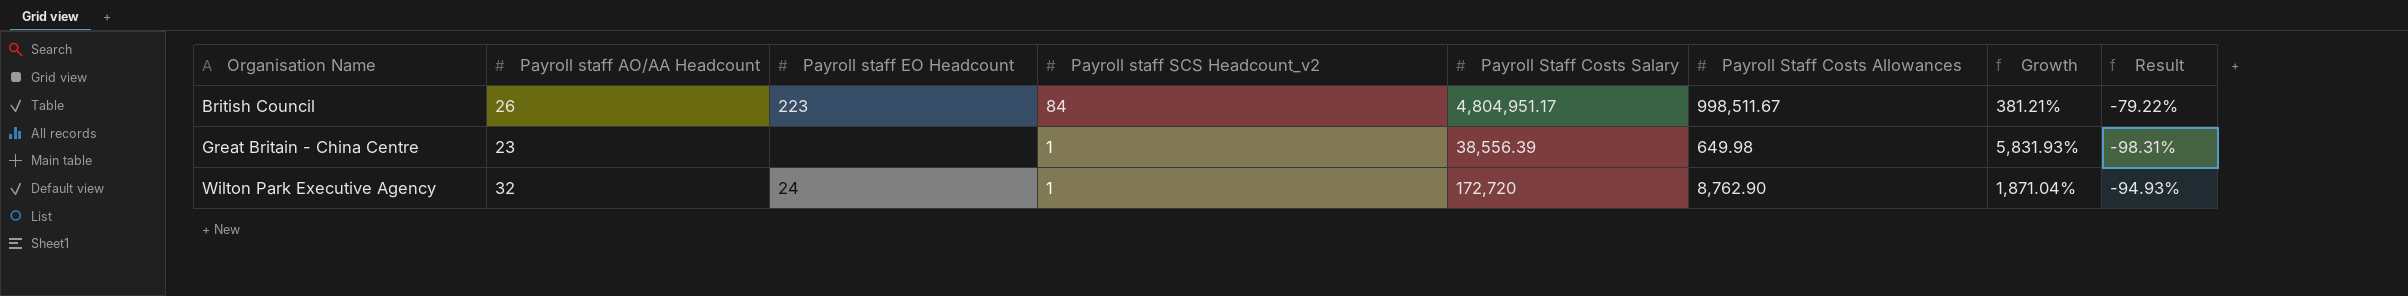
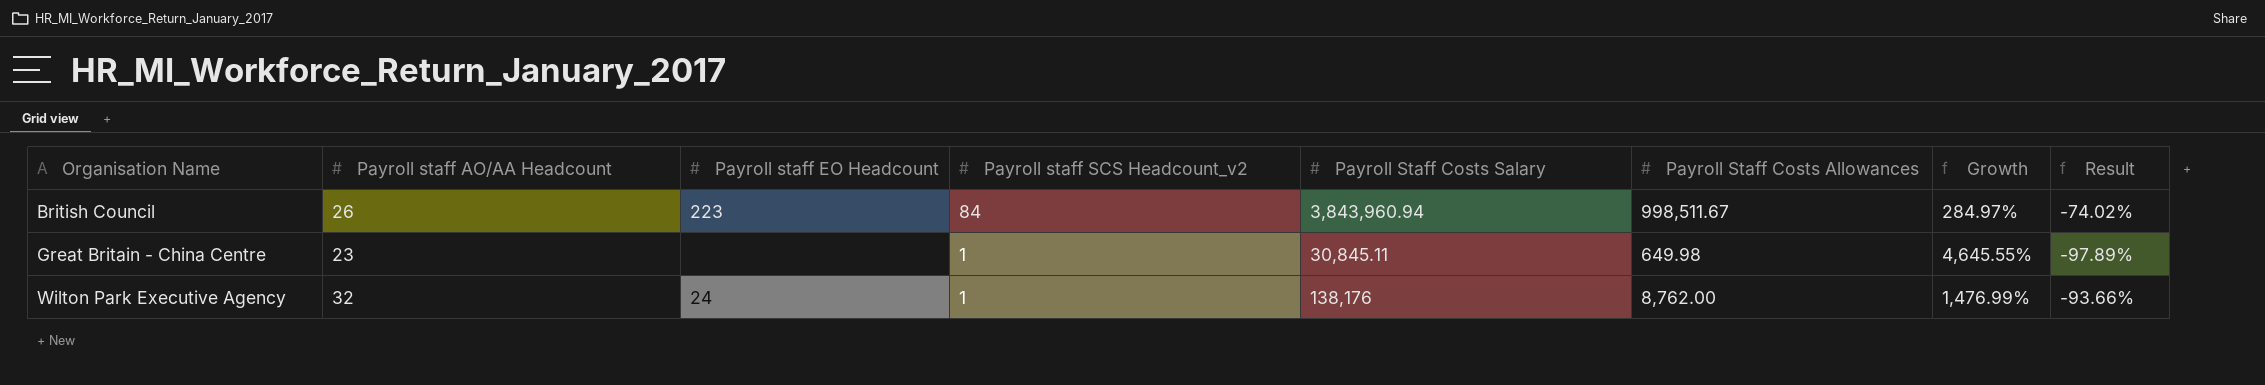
British Council | Payroll Staff Costs Salary: 4,804,951.17 -> 3,843,960.94
British Council | Growth: 381.21% -> 284.97%
British Council | Result: -79.22% -> -74.02%
Great Britain - China Centre | Payroll Staff Costs Salary: 38,556.39 -> 30,845.11
Great Britain - China Centre | Growth: 5,831.93% -> 4,645.55%
Great Britain - China Centre | Result: -98.31% -> -97.89%
Wilton Park Executive Agency | Payroll Staff Costs Salary: 172,720 -> 138,176
Wilton Park Executive Agency | Payroll Staff Costs Allowances: 8,762.90 -> 8,762.00
Wilton Park Executive Agency | Growth: 1,871.04% -> 1,476.99%
Wilton Park Executive Agency | Result: -94.93% -> -93.66%

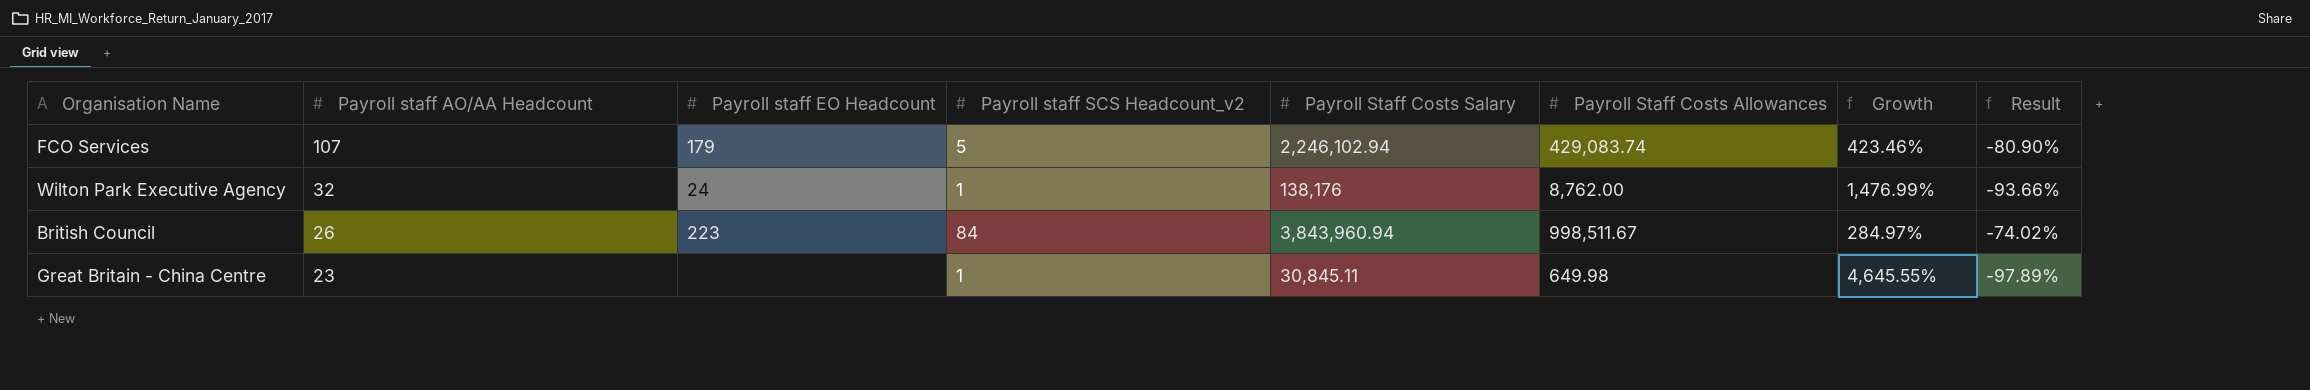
row order: Organisation Name ascending -> Payroll staff AO/AA Headcount descending
row FCO Services: none -> 107 | 179 | 5 | 2,246,102.94 | 429,083.74 | 423.46% | -80.90%

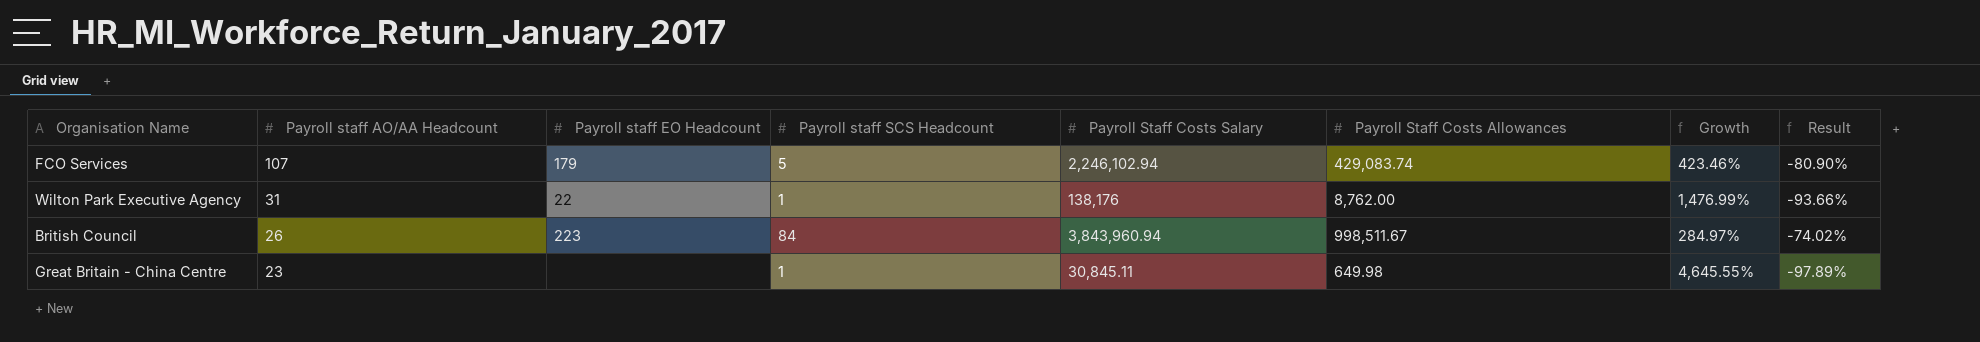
column name: Payroll staff SCS Headcount_v2 -> Payroll staff SCS Headcount
Wilton Park Executive Agency | Payroll staff AO/AA Headcount: 32 -> 31
Wilton Park Executive Agency | Payroll staff EO Headcount: 24 -> 22

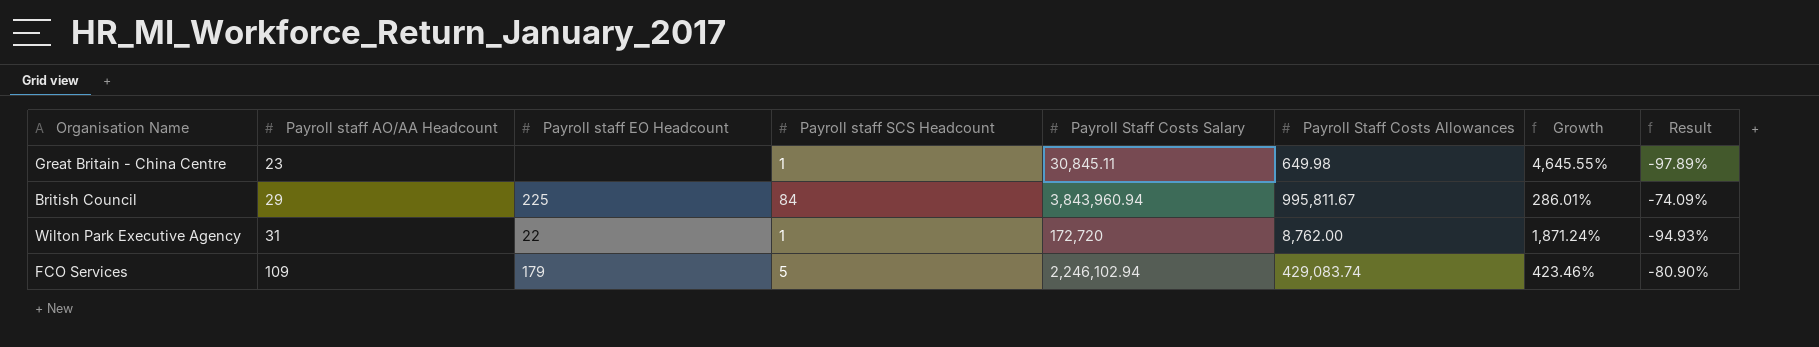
row order: Payroll staff AO/AA Headcount descending -> Payroll staff AO/AA Headcount ascending
British Council | Payroll staff AO/AA Headcount: 26 -> 29
British Council | Payroll staff EO Headcount: 223 -> 225
British Council | Payroll Staff Costs Allowances: 998,511.67 -> 995,811.67
British Council | Growth: 284.97% -> 286.01%
British Council | Result: -74.02% -> -74.09%
Wilton Park Executive Agency | Payroll Staff Costs Salary: 138,176 -> 172,720
Wilton Park Executive Agency | Growth: 1,476.99% -> 1,871.24%
Wilton Park Executive Agency | Result: -93.66% -> -94.93%
FCO Services | Payroll staff AO/AA Headcount: 107 -> 109

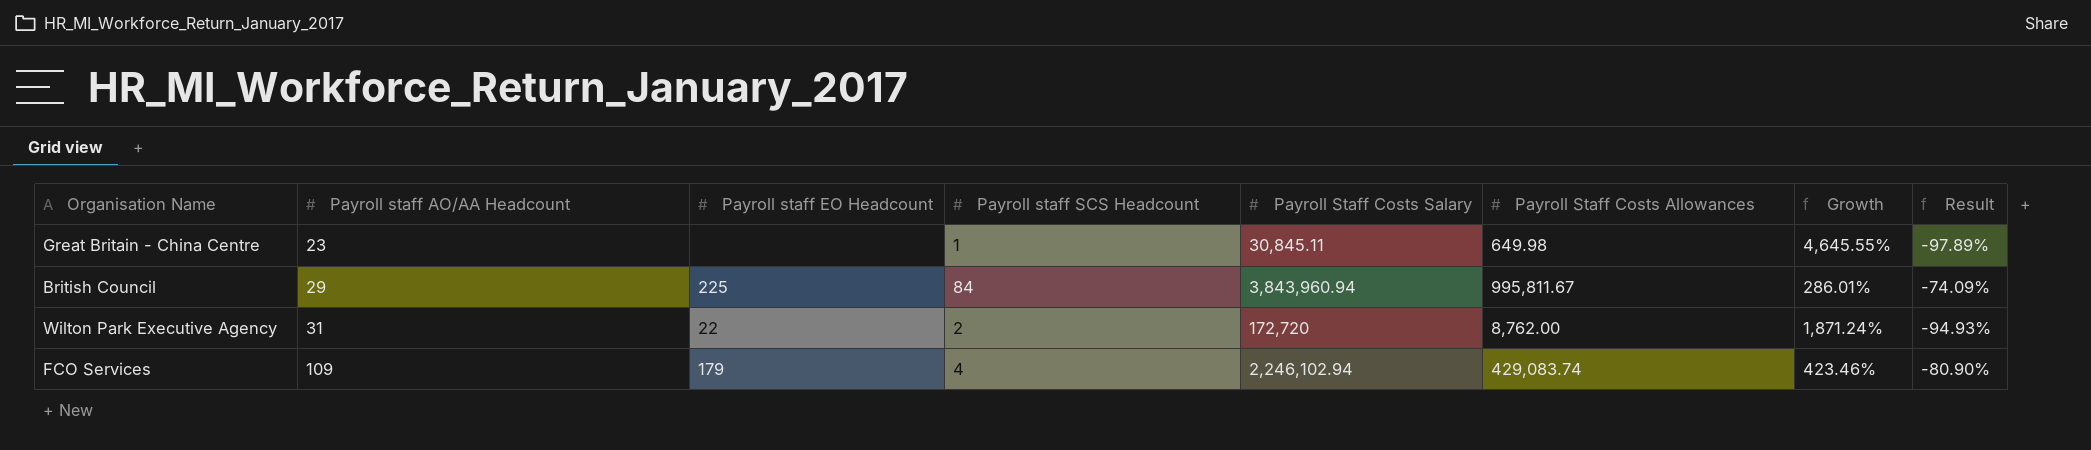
Wilton Park Executive Agency | Payroll staff SCS Headcount: 1 -> 2
FCO Services | Payroll staff SCS Headcount: 5 -> 4

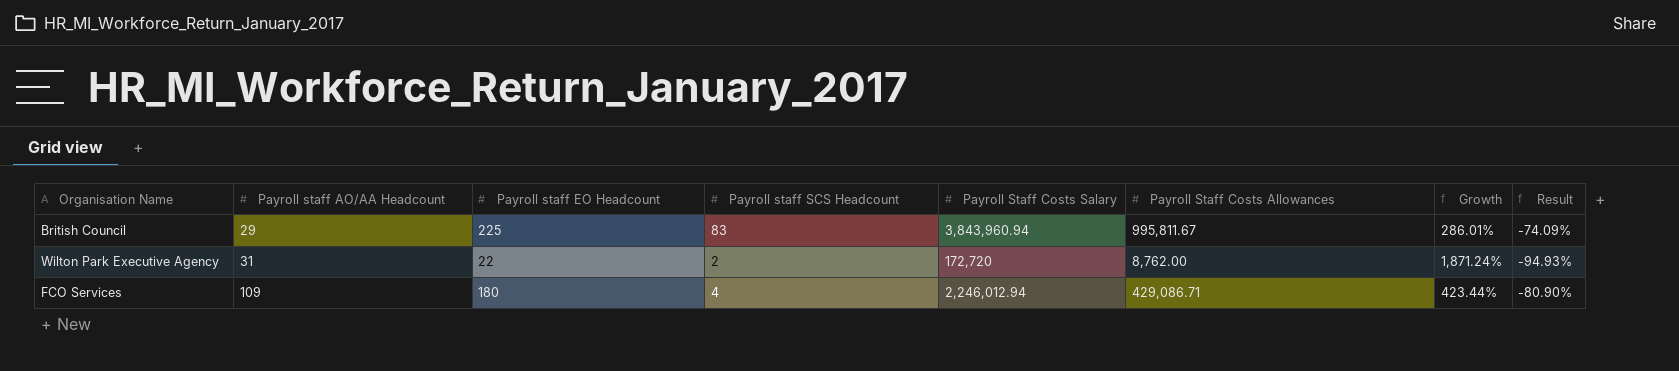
row Great Britain - China Centre: 23 | none | 1 | 30,845.11 | 649.98 | 4,645.55% | -97.89% -> none
British Council | Payroll staff SCS Headcount: 84 -> 83
FCO Services | Payroll staff EO Headcount: 179 -> 180
FCO Services | Payroll Staff Costs Salary: 2,246,102.94 -> 2,246,012.94
FCO Services | Payroll Staff Costs Allowances: 429,083.74 -> 429,086.71
FCO Services | Growth: 423.46% -> 423.44%

